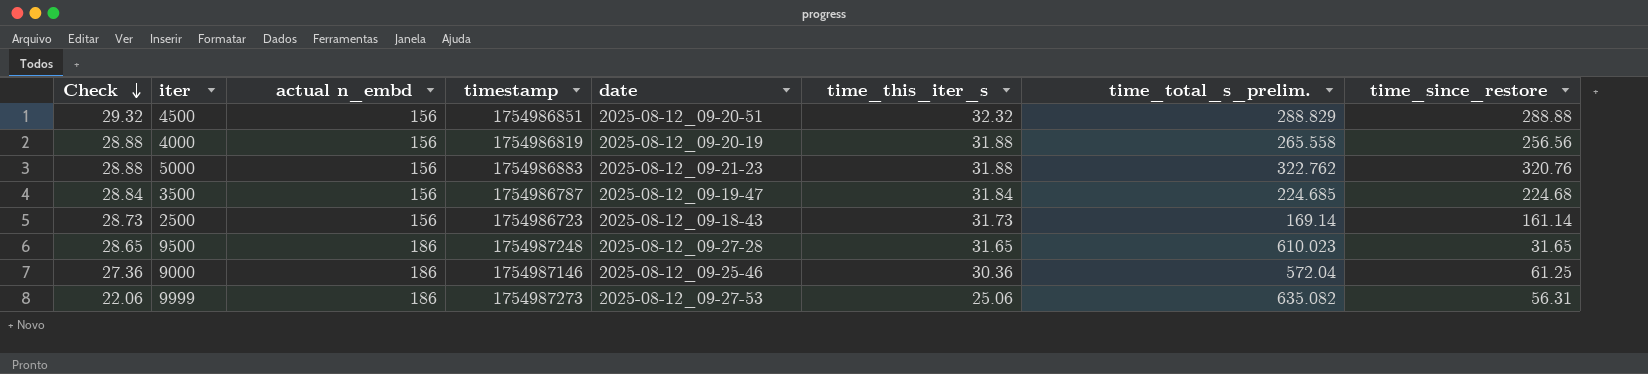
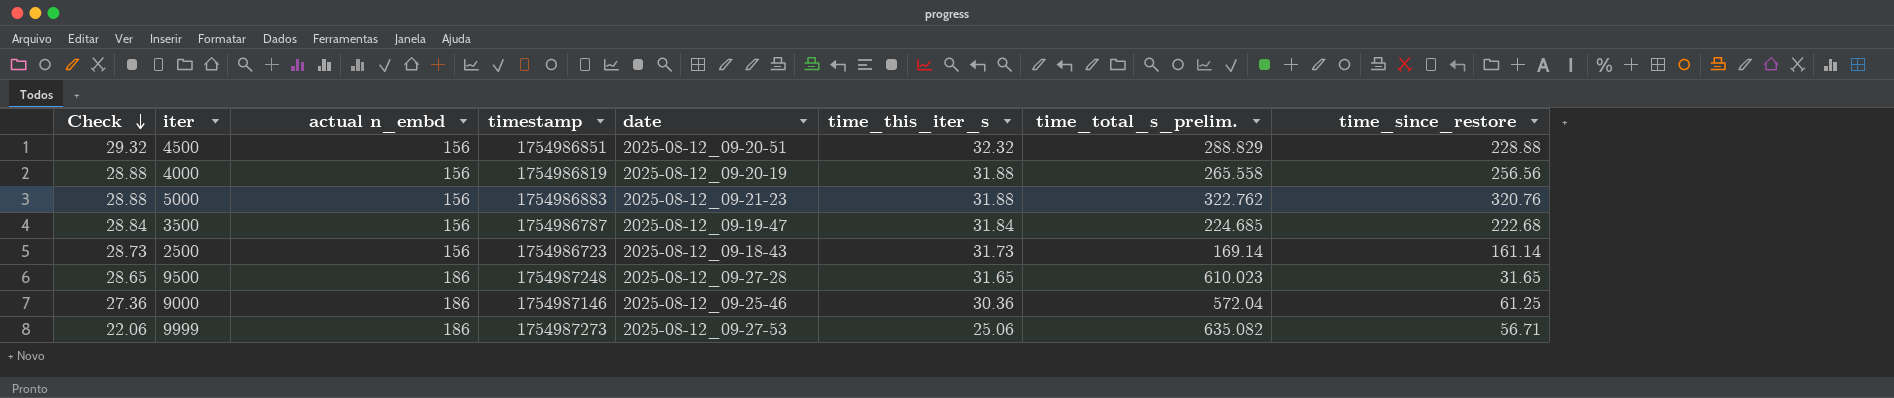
4500 | time_since_restore: 288.88 -> 228.88
3500 | time_since_restore: 224.68 -> 222.68
9999 | time_since_restore: 56.31 -> 56.71

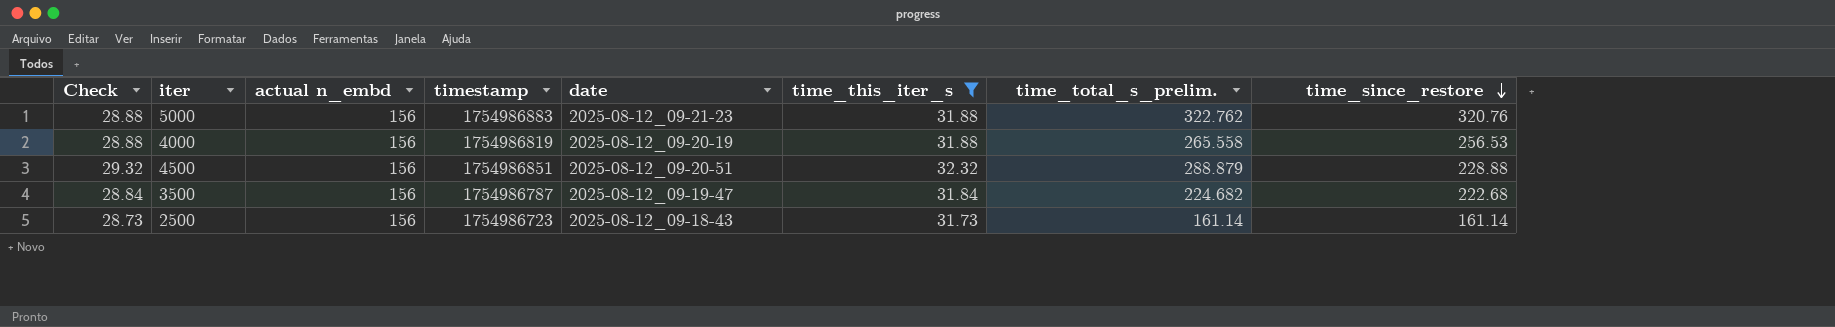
filter: none -> time_this_iter_s >= 31.73
row order: Check descending -> time_since_restore descending
4000 | time_since_restore: 256.56 -> 256.53
4500 | time_total_s_prelim.: 288.829 -> 288.879
3500 | time_total_s_prelim.: 224.685 -> 224.682
2500 | time_total_s_prelim.: 169.14 -> 161.14

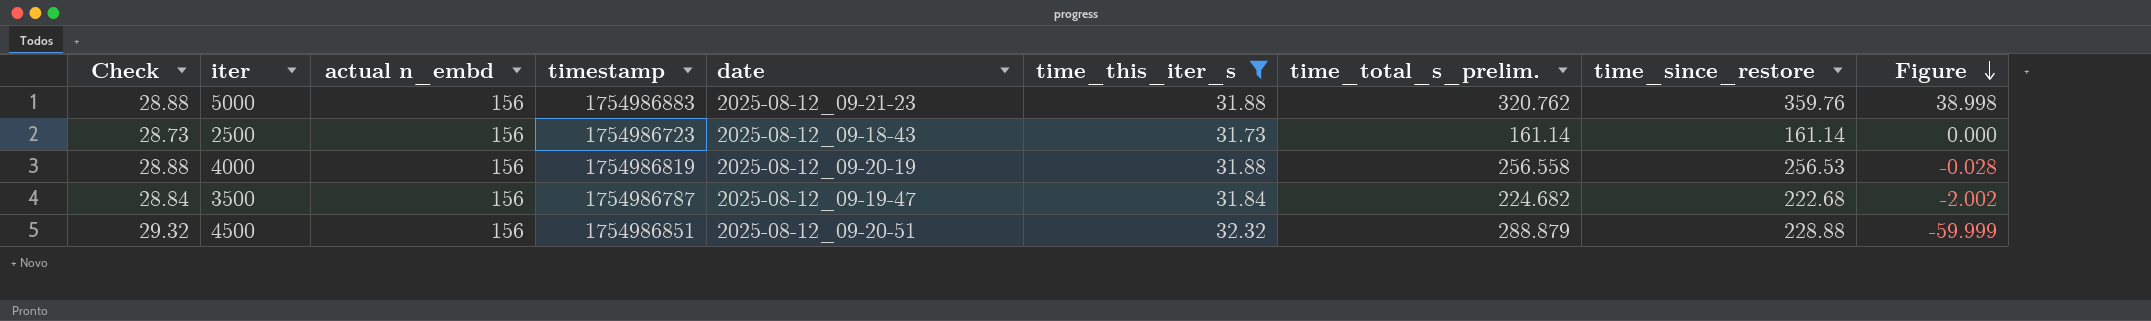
row order: time_since_restore descending -> Figure descending
column Figure | formula: none -> [time_since_restore] - [time_total_s_prelim.]
5000 | time_total_s_prelim.: 322.762 -> 320.762
5000 | time_since_restore: 320.76 -> 359.76
4000 | time_total_s_prelim.: 265.558 -> 256.558

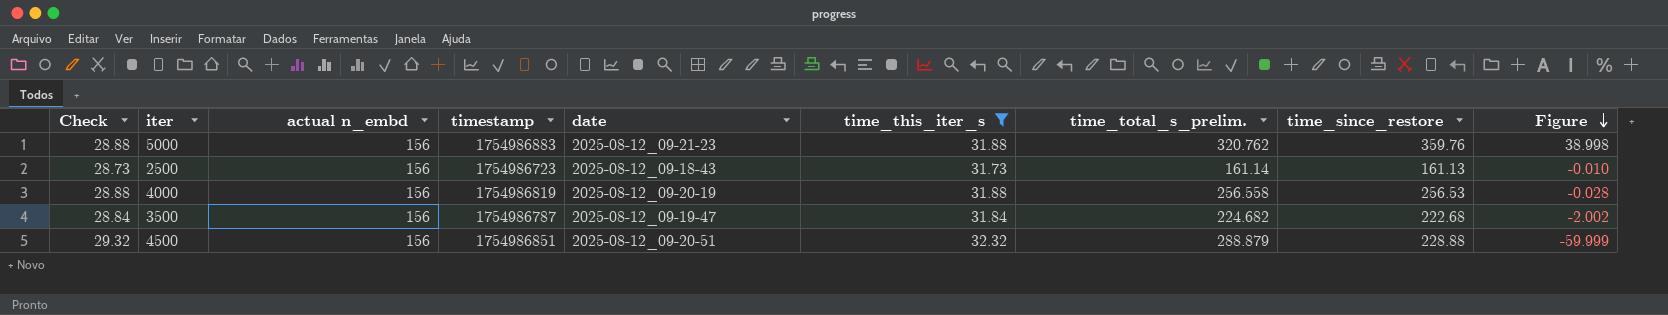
2500 | time_since_restore: 161.14 -> 161.13
2500 | Figure: 0.000 -> -0.010

